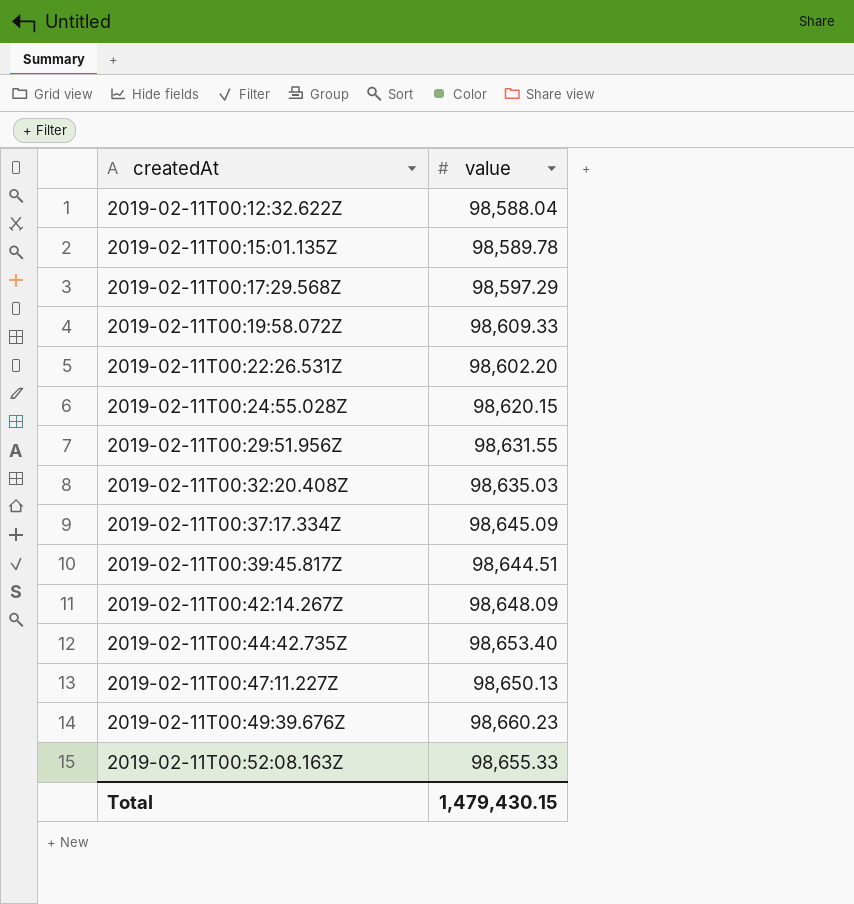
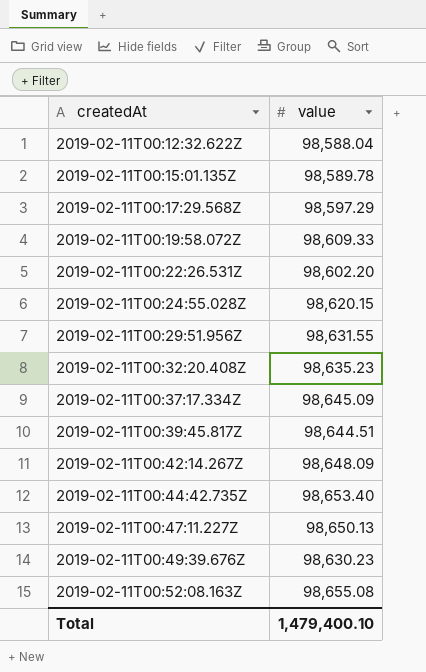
2019-02-11T00:32:20.408Z | value: 98,635.03 -> 98,635.23
2019-02-11T00:49:39.676Z | value: 98,660.23 -> 98,630.23
2019-02-11T00:52:08.163Z | value: 98,655.33 -> 98,655.08
Total | value: 1,479,430.15 -> 1,479,400.10

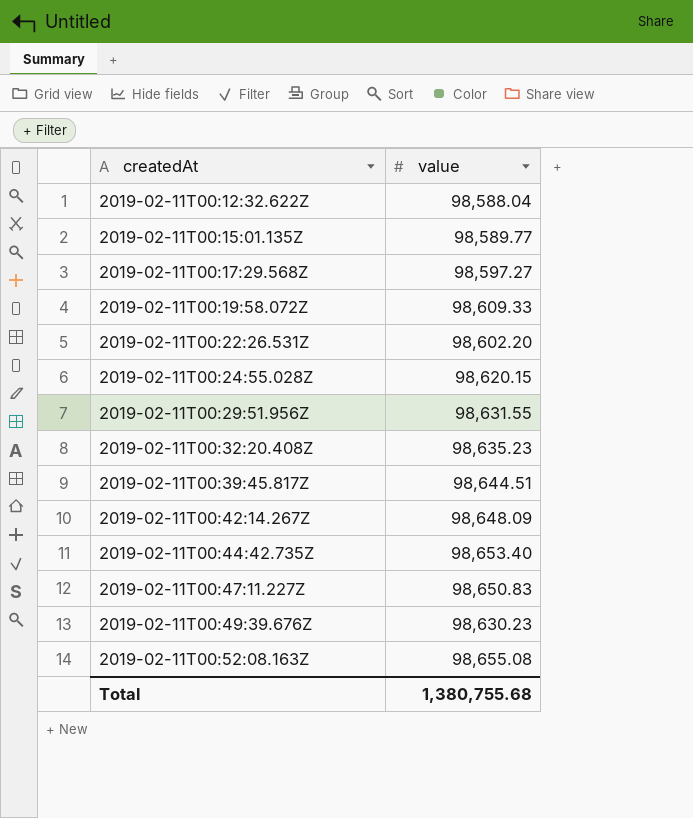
row 2019-02-11T00:37:17.334Z: 98,645.09 -> none
2019-02-11T00:15:01.135Z | value: 98,589.78 -> 98,589.77
2019-02-11T00:17:29.568Z | value: 98,597.29 -> 98,597.27
2019-02-11T00:47:11.227Z | value: 98,650.13 -> 98,650.83
Total | value: 1,479,400.10 -> 1,380,755.68

